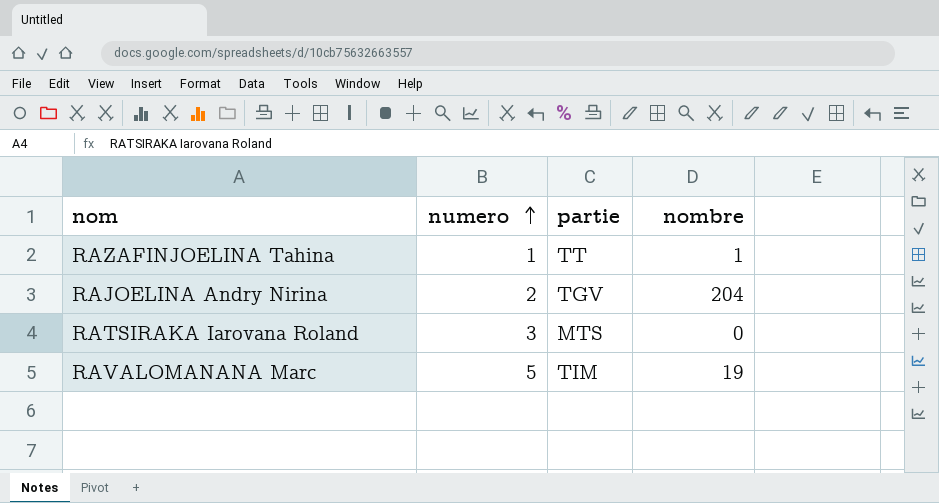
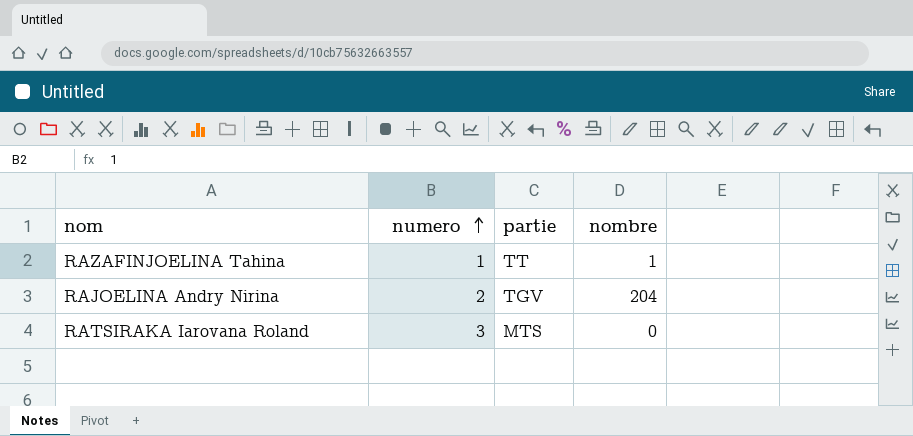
row RAVALOMANANA Marc: 5 | TIM | 19 -> none

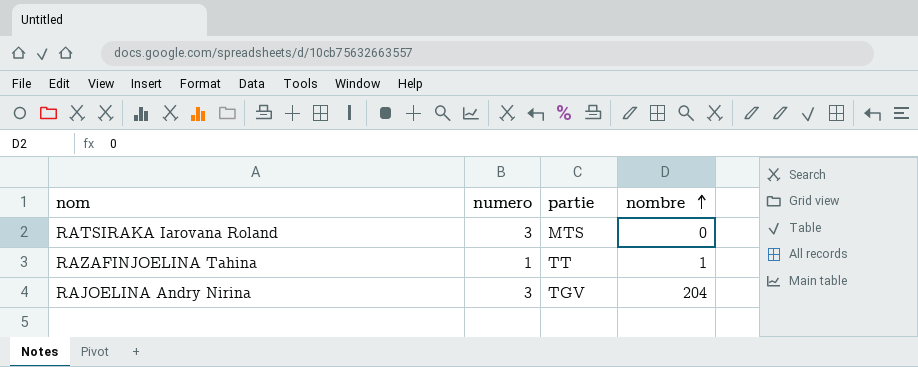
row order: numero ascending -> nombre ascending
RAJOELINA Andry Nirina | numero: 2 -> 3

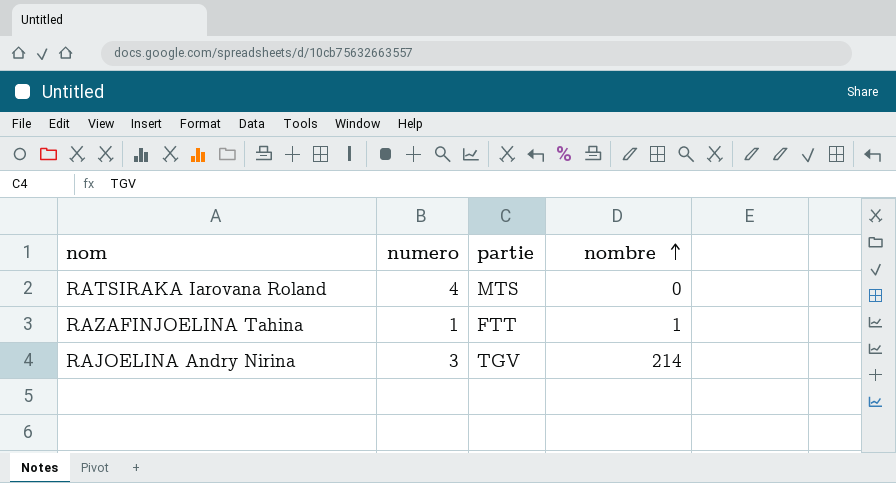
RATSIRAKA Iarovana Roland | numero: 3 -> 4
RAZAFINJOELINA Tahina | partie: TT -> FTT
RAJOELINA Andry Nirina | nombre: 204 -> 214

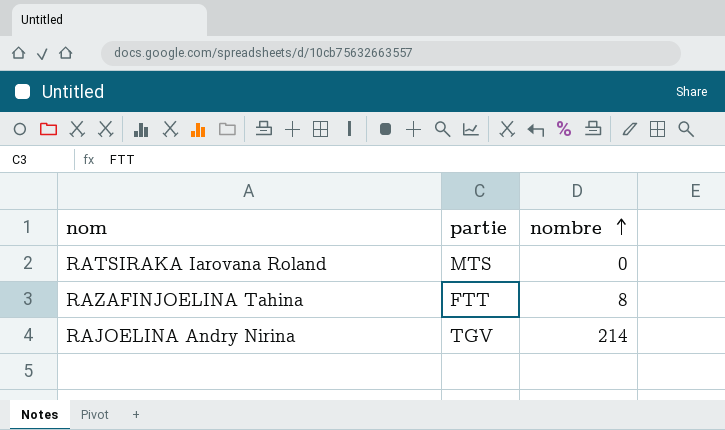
column numero | position: 2 -> none
RAZAFINJOELINA Tahina | nombre: 1 -> 8

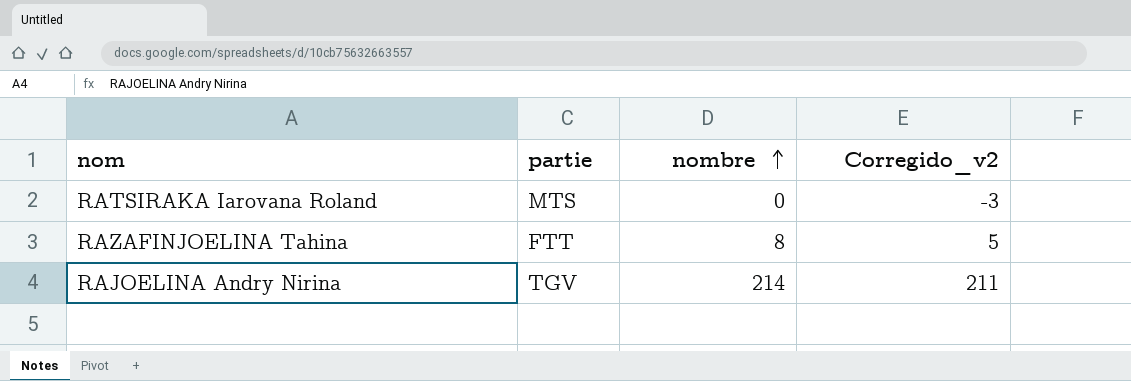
column Corregido_v2 | formula: none -> [nombre] - 3

